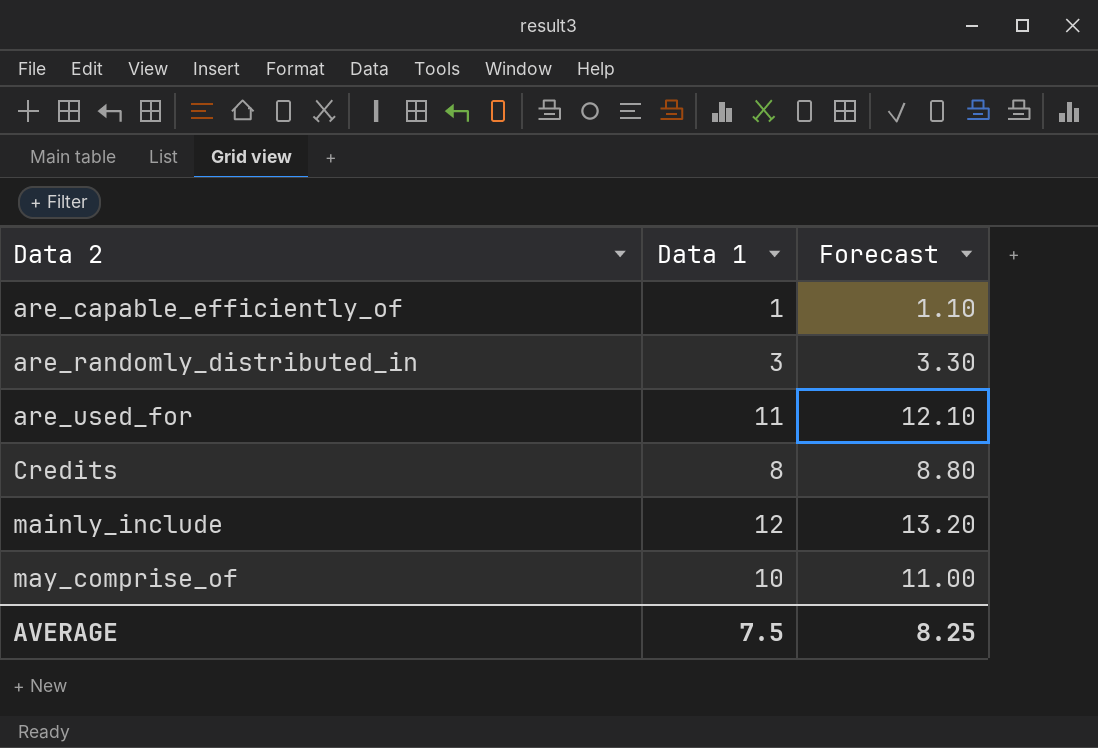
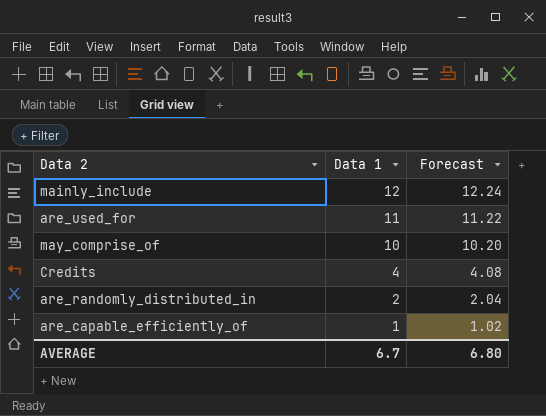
row order: Data 2 ascending -> Data 1 descending
column Forecast | formula: [Data 1] * 1.1 -> [Data 1] * 1.02
Credits | Data 1: 8 -> 4
are_randomly_distributed_in | Data 1: 3 -> 2
AVERAGE | Data 1: 7.5 -> 6.7
AVERAGE | Forecast: 8.25 -> 6.80

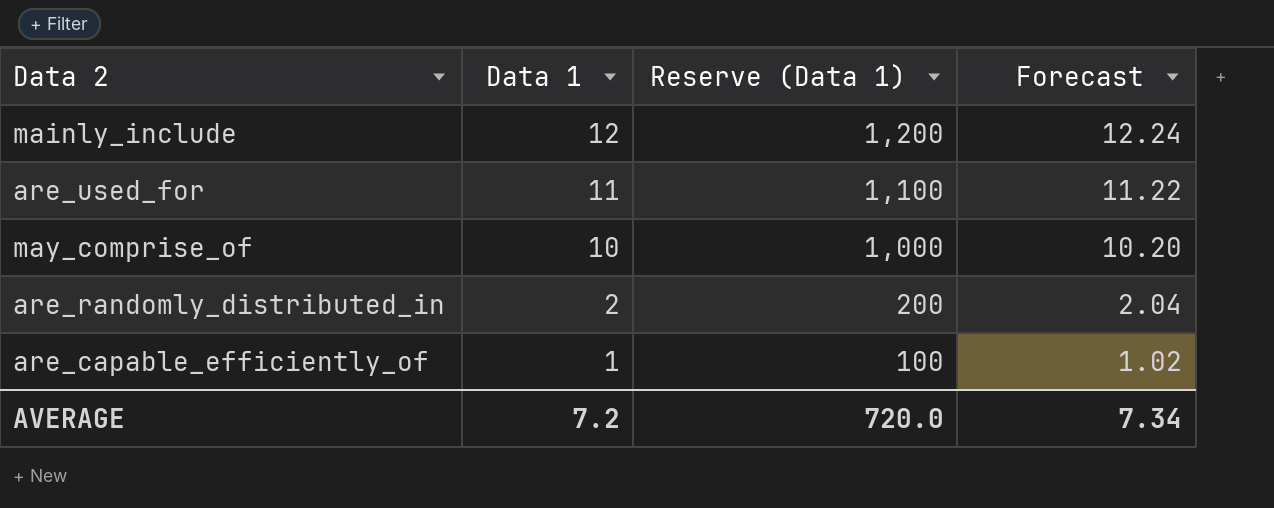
column Reserve (Data 1) | formula: none -> [Data 1] * 100
row Credits: 4 | 4.08 -> none
AVERAGE | Data 1: 6.7 -> 7.2
AVERAGE | Forecast: 6.80 -> 7.34

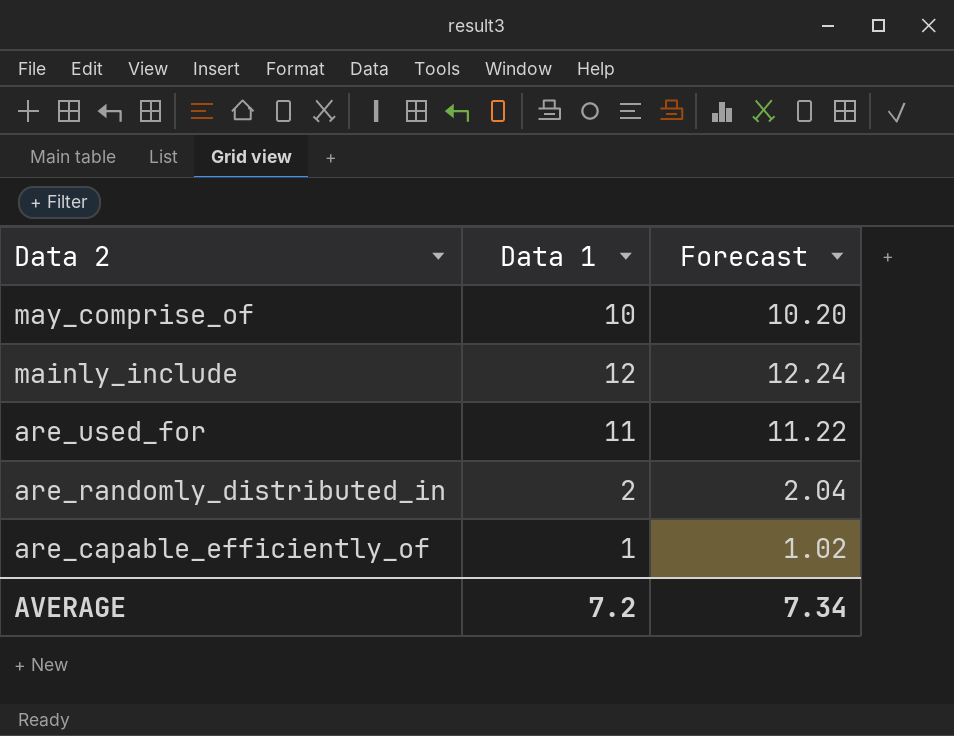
row order: Data 1 descending -> Data 2 descending
column Reserve (Data 1) | formula: [Data 1] * 100 -> none

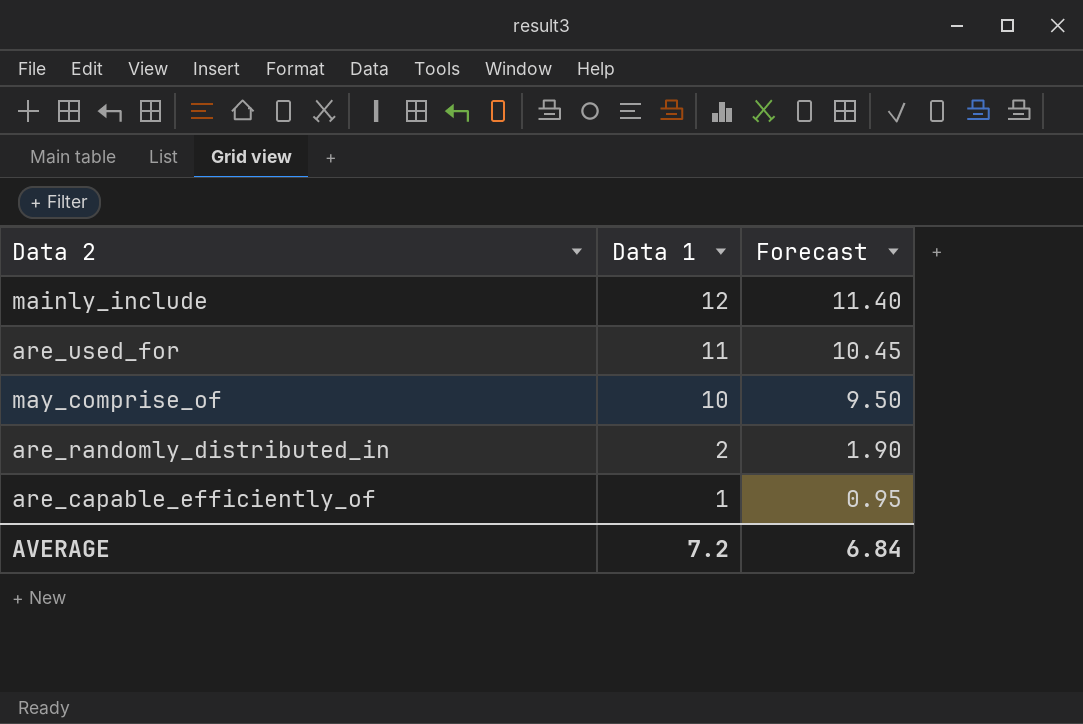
row order: Data 2 descending -> Data 1 descending
column Forecast | formula: [Data 1] * 1.02 -> [Data 1] * 0.95
AVERAGE | Forecast: 7.34 -> 6.84

